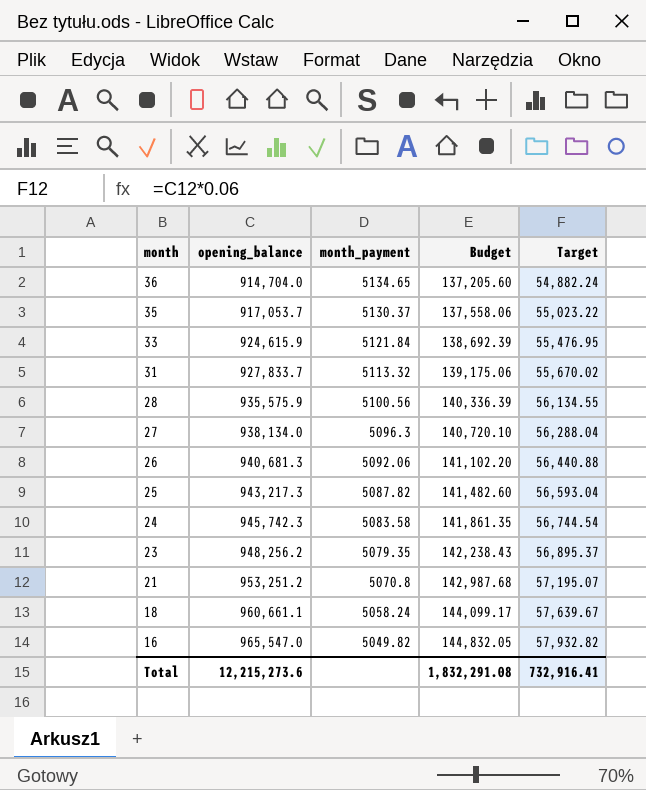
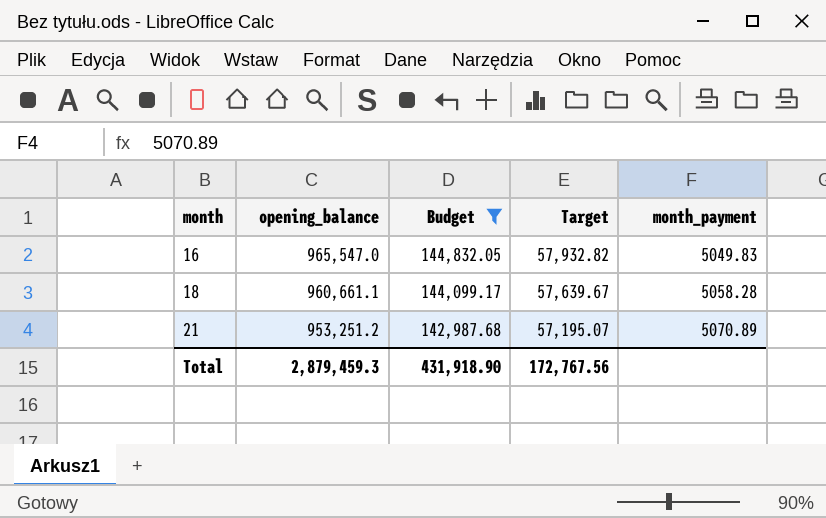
filter: none -> Budget >= 142,987.68
row order: month descending -> month ascending
column month_payment | position: 3 -> 5
16 | month_payment: 5049.82 -> 5049.83
18 | month_payment: 5058.24 -> 5058.28
21 | month_payment: 5070.8 -> 5070.89
Total | opening_balance: 12,215,273.6 -> 2,879,459.3
Total | Budget: 1,832,291.08 -> 431,918.90
Total | Target: 732,916.41 -> 172,767.56

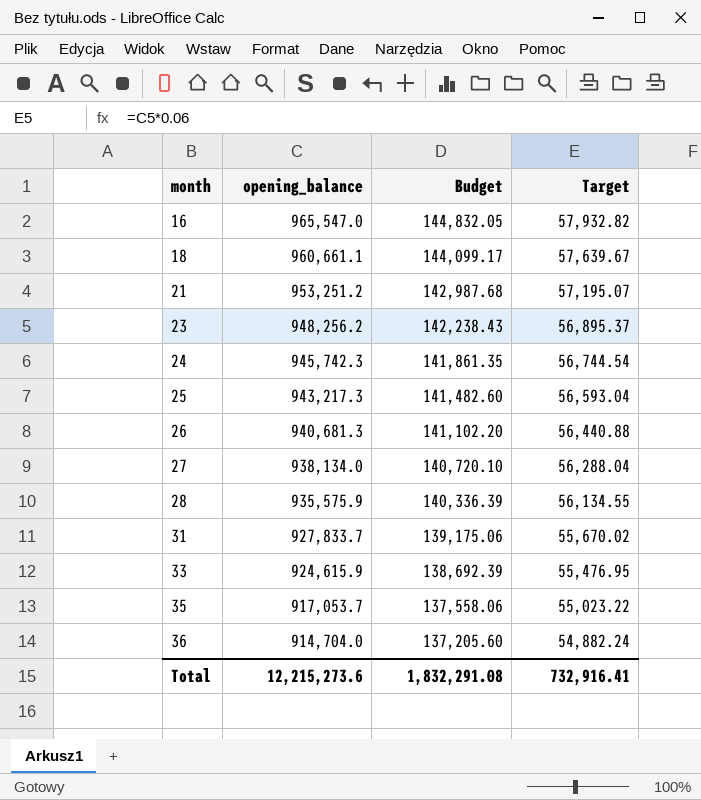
filter: Budget >= 142,987.68 -> none
column month_payment | position: 5 -> none
Total | opening_balance: 2,879,459.3 -> 12,215,273.6
Total | Budget: 431,918.90 -> 1,832,291.08
Total | Target: 172,767.56 -> 732,916.41

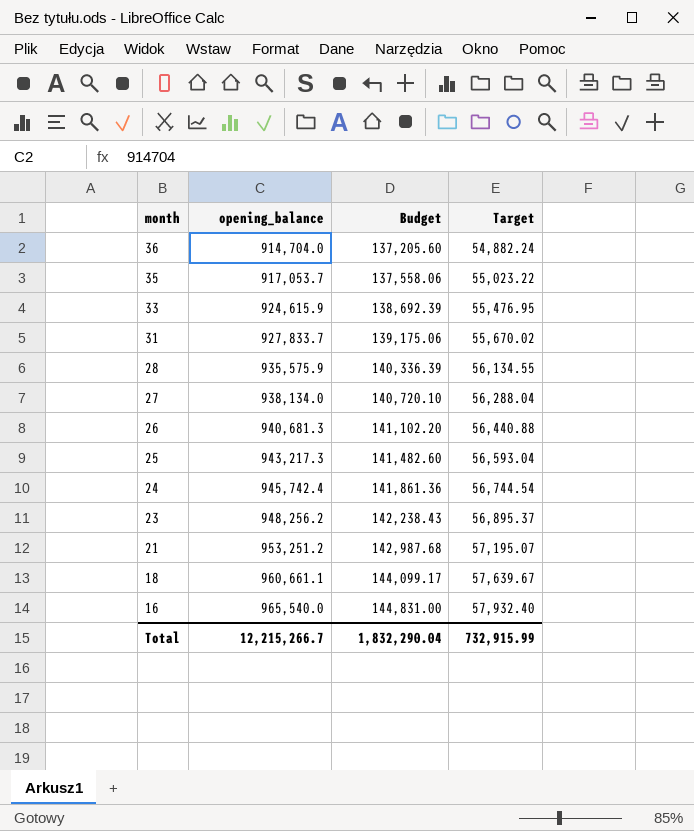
row order: month ascending -> month descending
24 | opening_balance: 945,742.3 -> 945,742.4
24 | Budget: 141,861.35 -> 141,861.36
16 | opening_balance: 965,547.0 -> 965,540.0
16 | Budget: 144,832.05 -> 144,831.00
16 | Target: 57,932.82 -> 57,932.40
Total | opening_balance: 12,215,273.6 -> 12,215,266.7
Total | Budget: 1,832,291.08 -> 1,832,290.04
Total | Target: 732,916.41 -> 732,915.99

